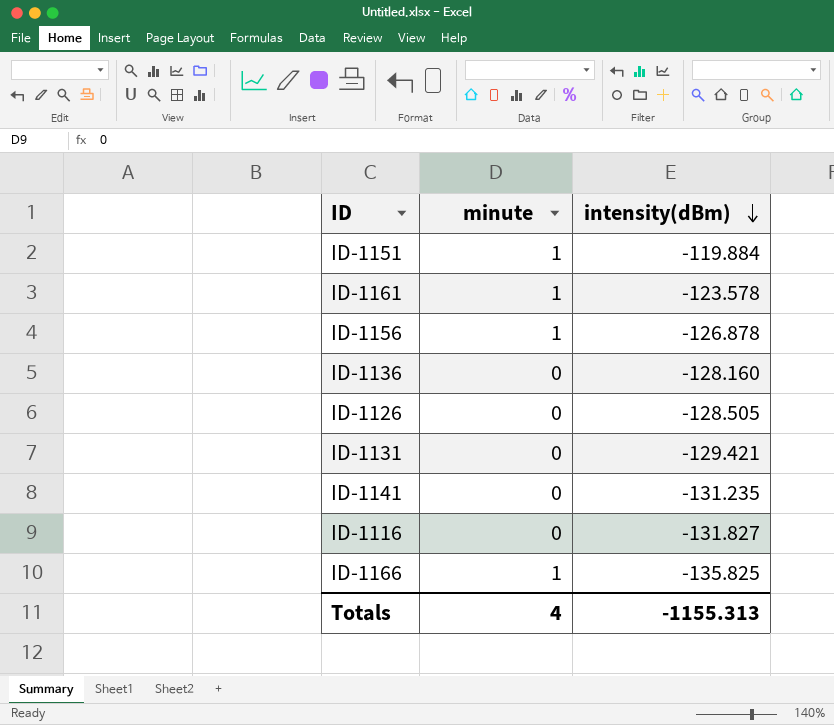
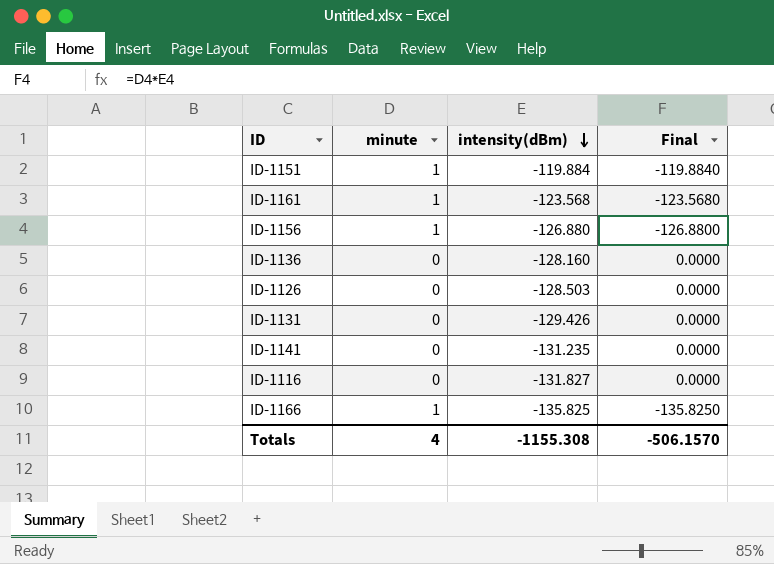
column Final | formula: none -> [minute] * [intensity(dBm)]
ID-1161 | intensity(dBm): -123.578 -> -123.568
ID-1156 | intensity(dBm): -126.878 -> -126.880
ID-1126 | intensity(dBm): -128.505 -> -128.503
ID-1131 | intensity(dBm): -129.421 -> -129.426
Totals | intensity(dBm): -1155.313 -> -1155.308

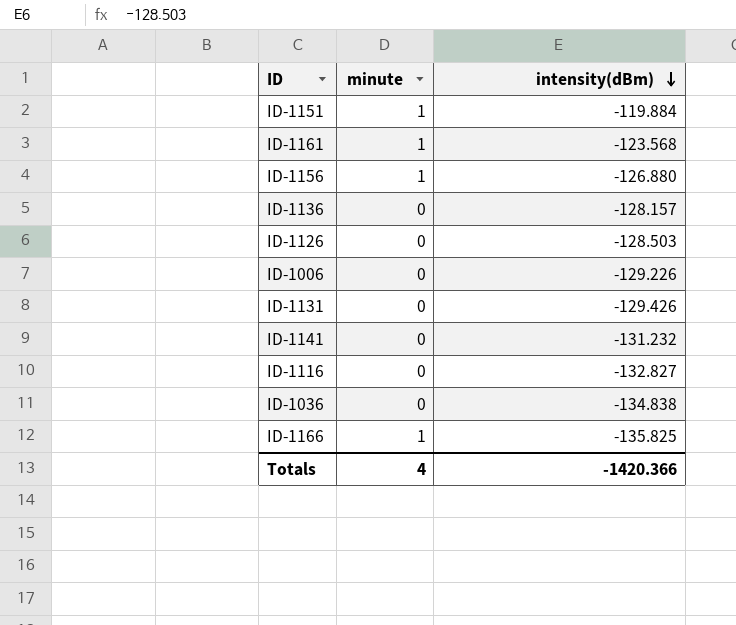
column Final | formula: [minute] * [intensity(dBm)] -> none
ID-1136 | intensity(dBm): -128.160 -> -128.157
row ID-1006: none -> 0 | -129.226
ID-1141 | intensity(dBm): -131.235 -> -131.232
ID-1116 | intensity(dBm): -131.827 -> -132.827
row ID-1036: none -> 0 | -134.838
Totals | intensity(dBm): -1155.308 -> -1420.366

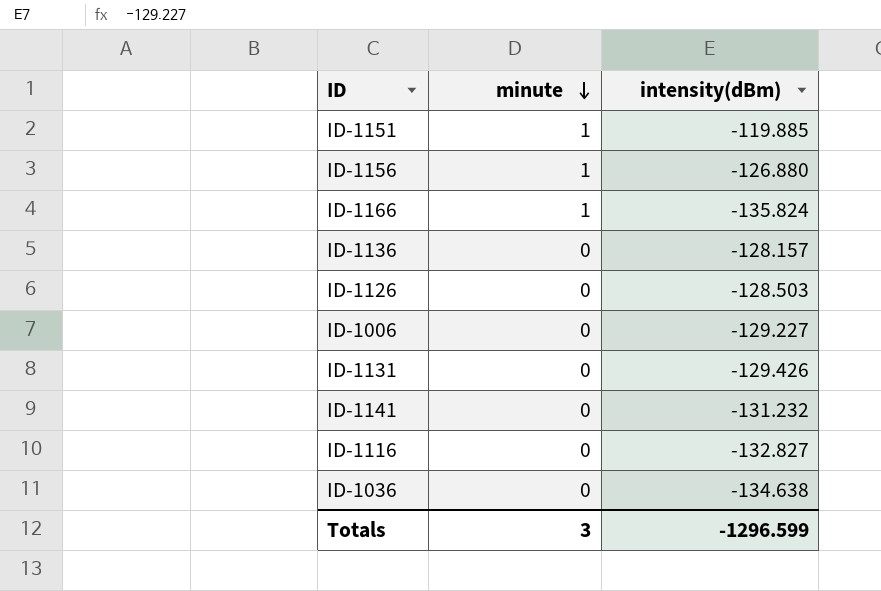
row order: intensity(dBm) descending -> minute descending
row ID-1161: 1 | -123.568 -> none
ID-1151 | intensity(dBm): -119.884 -> -119.885
ID-1166 | intensity(dBm): -135.825 -> -135.824
ID-1006 | intensity(dBm): -129.226 -> -129.227
ID-1036 | intensity(dBm): -134.838 -> -134.638
Totals | minute: 4 -> 3
Totals | intensity(dBm): -1420.366 -> -1296.599

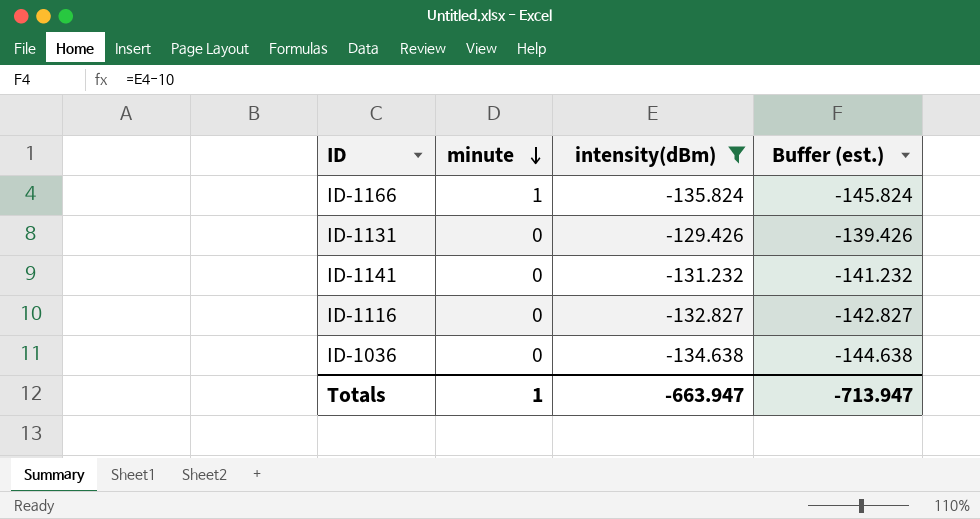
filter: none -> intensity(dBm) <= -129.426
column Buffer (est.) | formula: none -> [intensity(dBm)] - 10
Totals | minute: 3 -> 1
Totals | intensity(dBm): -1296.599 -> -663.947

